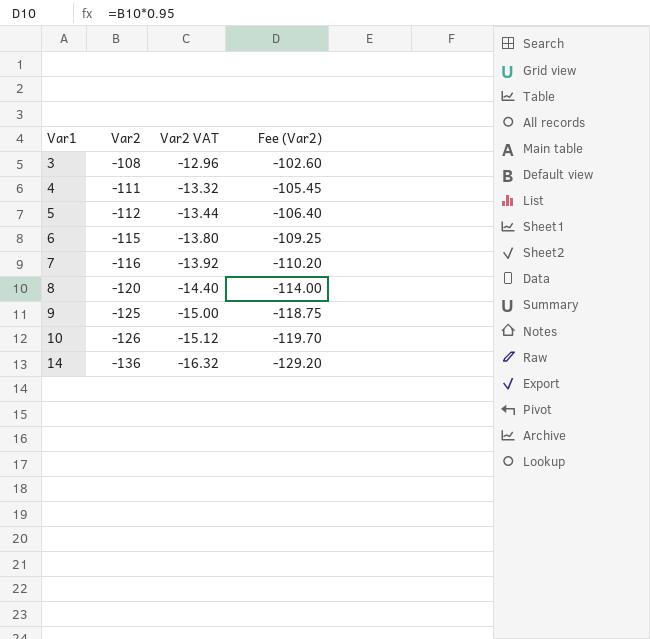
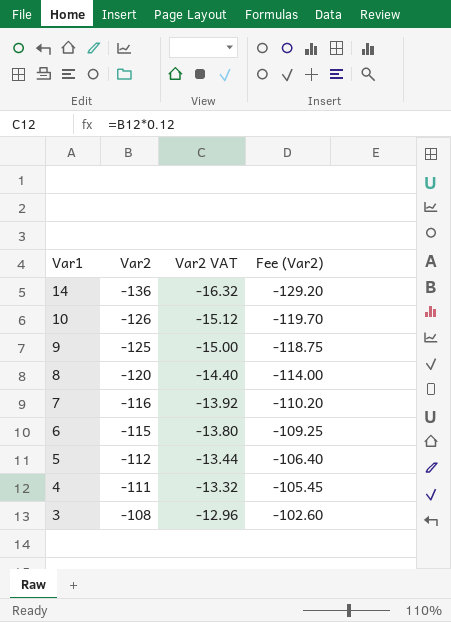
row order: Var1 ascending -> Var1 descending

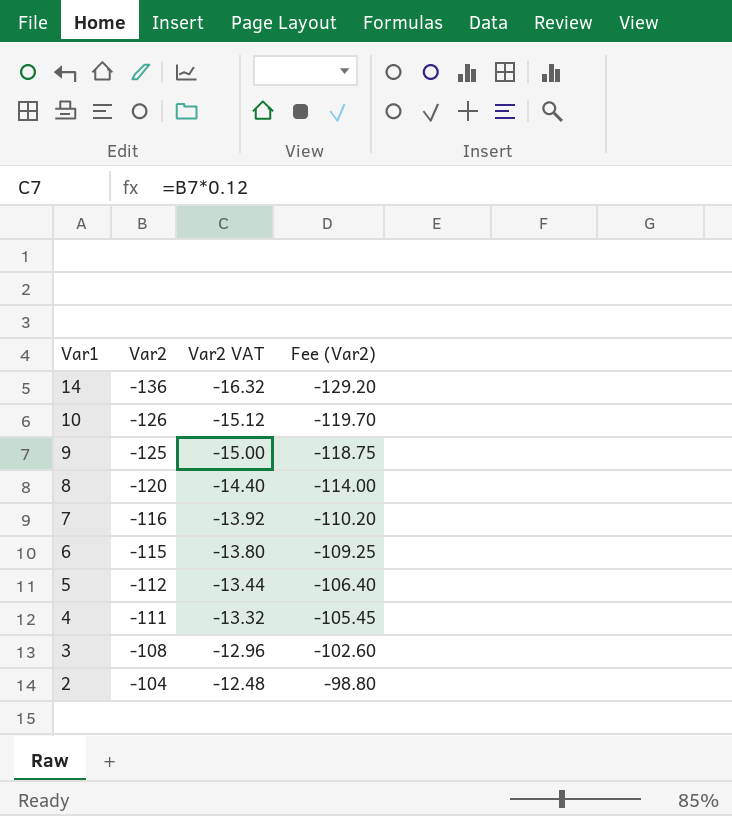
row 2: none -> -104 | -12.48 | -98.80

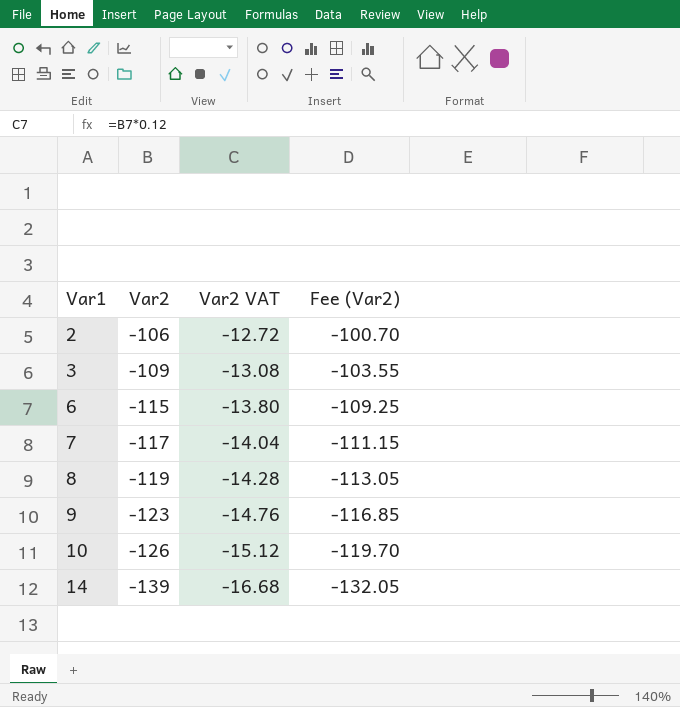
row order: Var1 descending -> Var1 ascending
row 5: -112 | -13.44 | -106.40 -> none
row 4: -111 | -13.32 | -105.45 -> none
2 | Var2: -104 -> -106
2 | Var2 VAT: -12.48 -> -12.72
2 | Fee (Var2): -98.80 -> -100.70
3 | Var2: -108 -> -109
3 | Var2 VAT: -12.96 -> -13.08
3 | Fee (Var2): -102.60 -> -103.55
7 | Var2: -116 -> -117
7 | Var2 VAT: -13.92 -> -14.04
7 | Fee (Var2): -110.20 -> -111.15
8 | Var2: -120 -> -119
8 | Var2 VAT: -14.40 -> -14.28
8 | Fee (Var2): -114.00 -> -113.05
9 | Var2: -125 -> -123
9 | Var2 VAT: -15.00 -> -14.76
9 | Fee (Var2): -118.75 -> -116.85
14 | Var2: -136 -> -139
14 | Var2 VAT: -16.32 -> -16.68
14 | Fee (Var2): -129.20 -> -132.05

